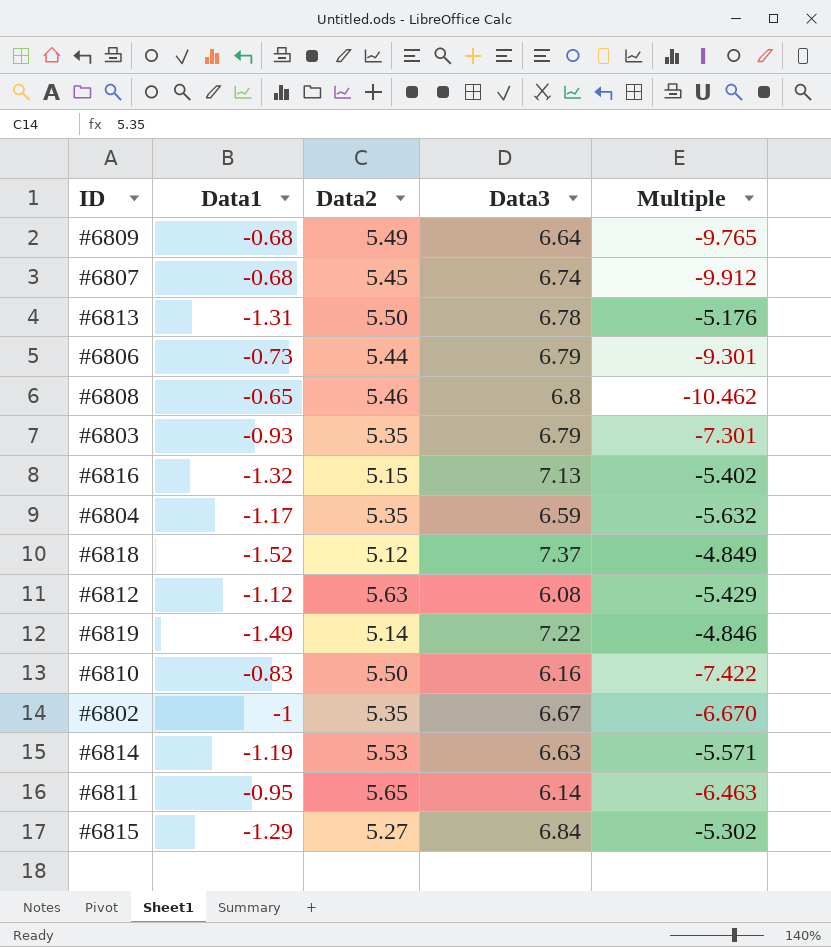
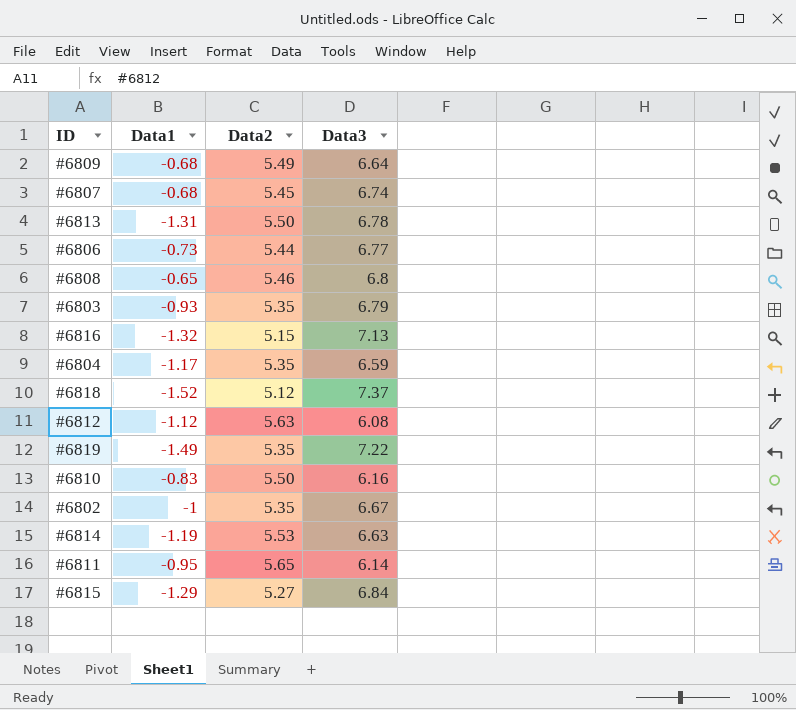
column Multiple | formula: [Data3] / [Data1] -> none
#6806 | Data3: 6.79 -> 6.77
#6819 | Data2: 5.14 -> 5.35

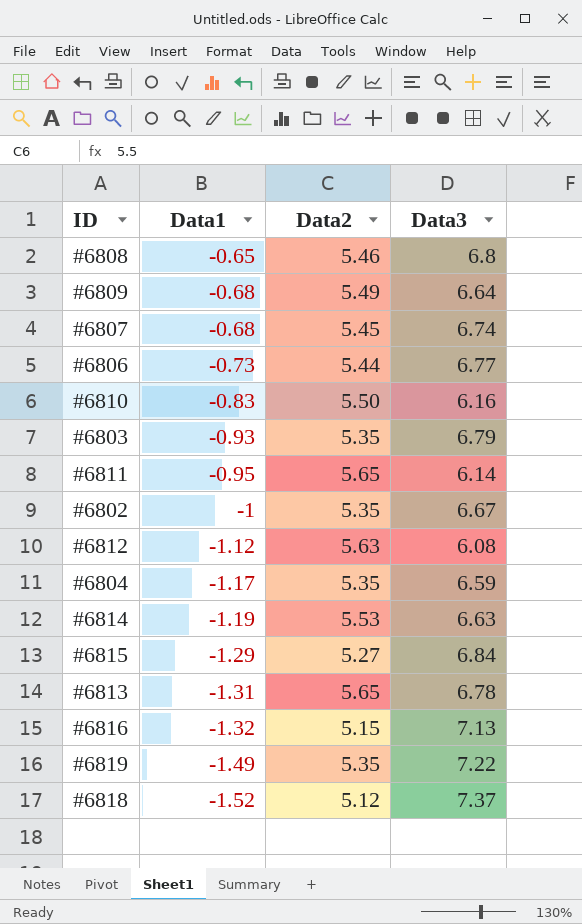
row order: none -> Data1 descending
#6813 | Data2: 5.50 -> 5.65

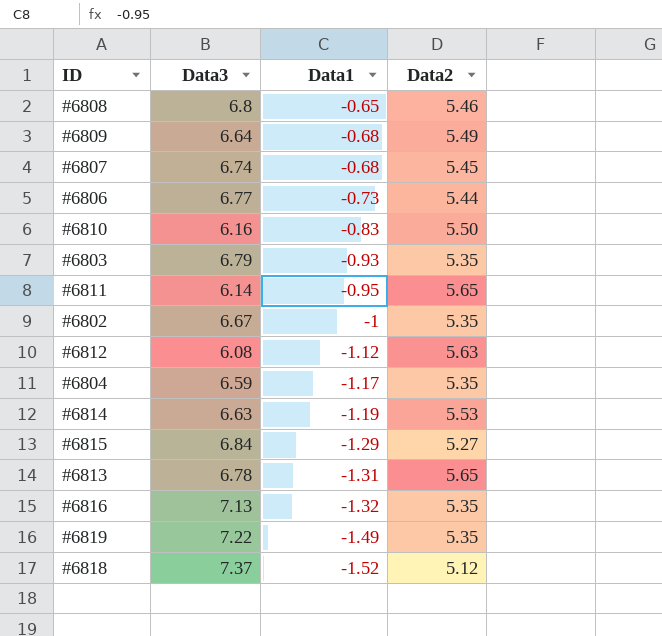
column Data3 | position: 4 -> 2
#6816 | Data2: 5.15 -> 5.35

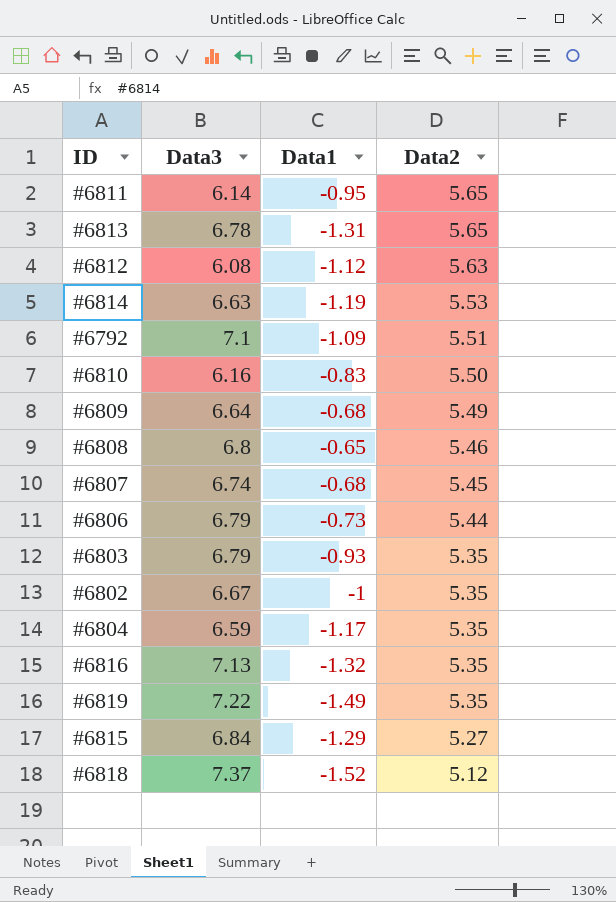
row order: Data1 descending -> Data2 descending
row #6792: none -> 7.1 | -1.09 | 5.51
#6806 | Data3: 6.77 -> 6.79

